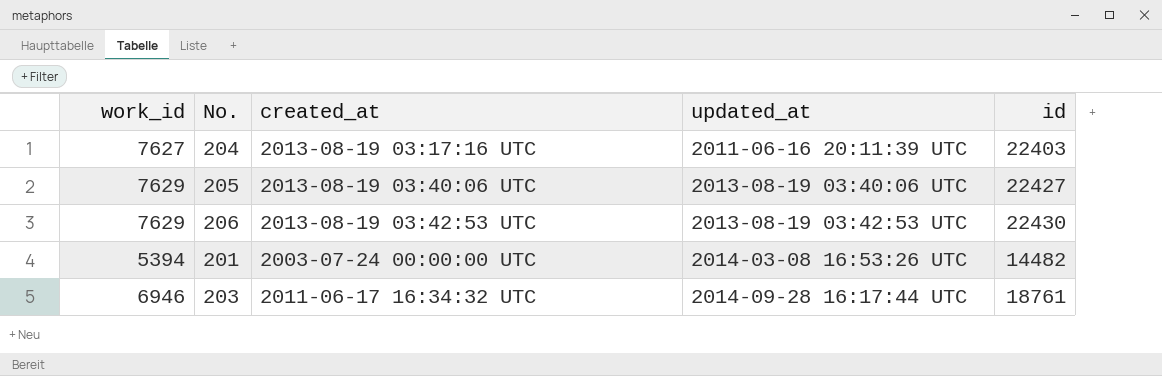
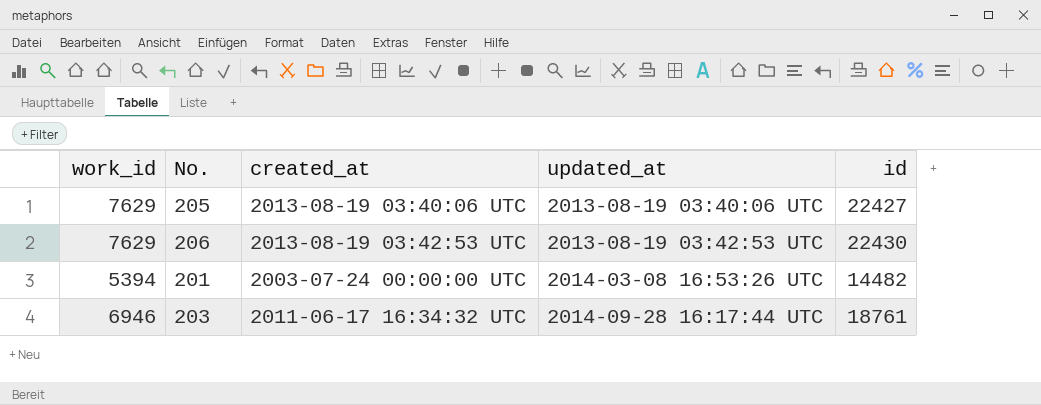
row 204: 7627 | 2013-08-19 03:17:16 UTC | 2011-06-16 20:11:39 UTC | 22403 -> none

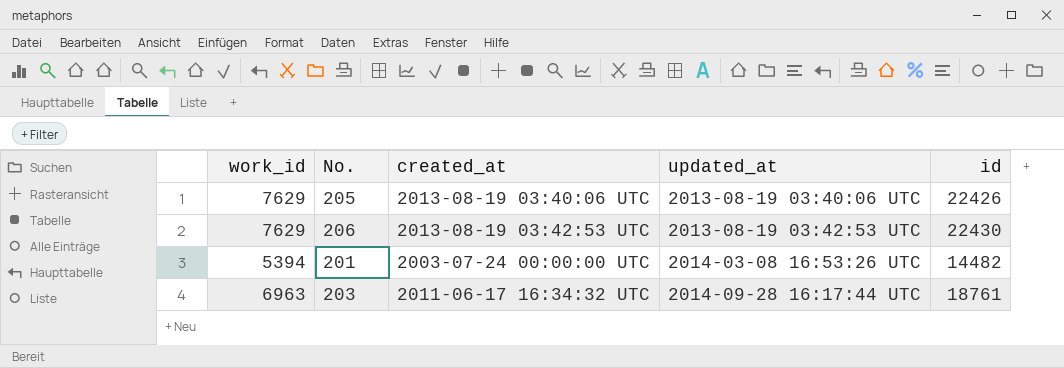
205 | id: 22427 -> 22426
203 | work_id: 6946 -> 6963

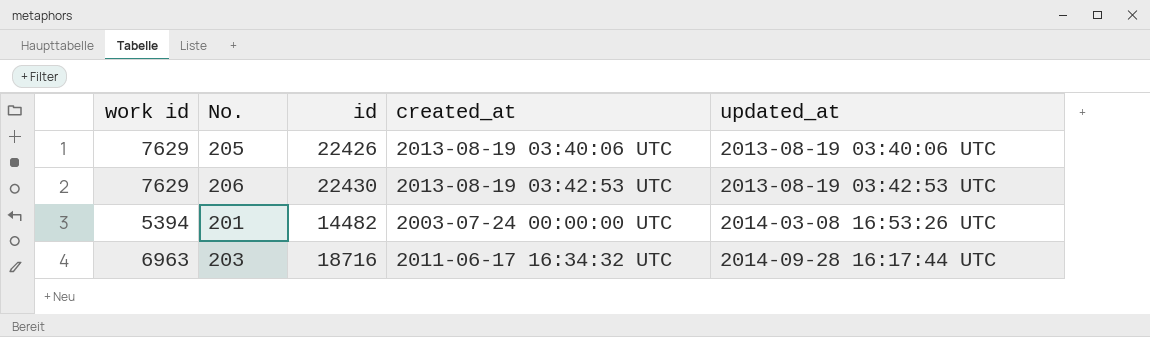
column name: work_id -> work id
column id | position: 5 -> 3
203 | id: 18761 -> 18716

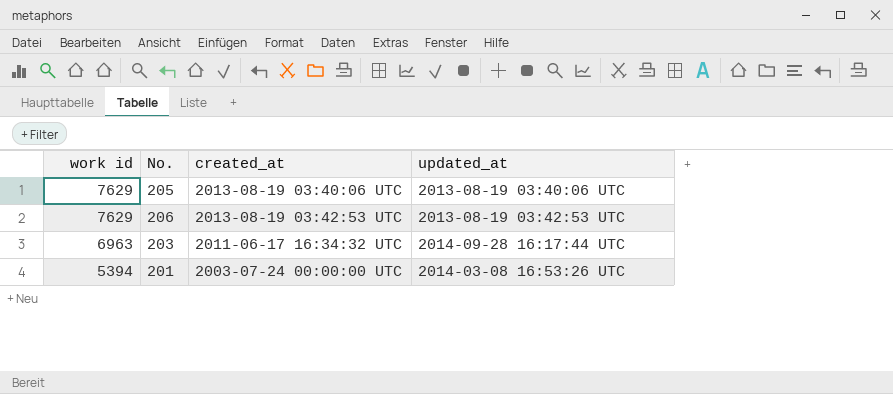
row order: updated_at ascending -> work id descending
column id | position: 3 -> none

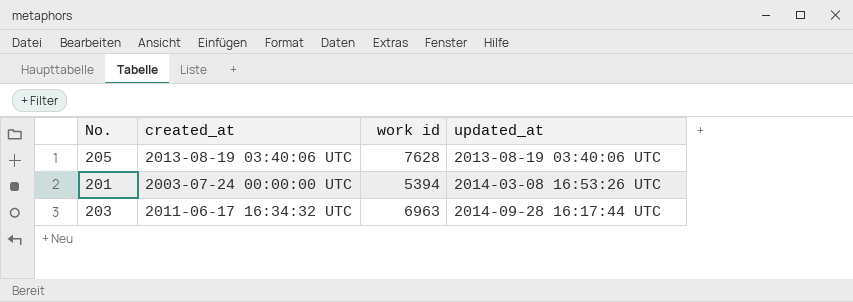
row order: work id descending -> updated_at ascending
column work id | position: 1 -> 3
row 206: 7629 | 2013-08-19 03:42:53 UTC | 2013-08-19 03:42:53 UTC -> none
205 | work id: 7629 -> 7628

